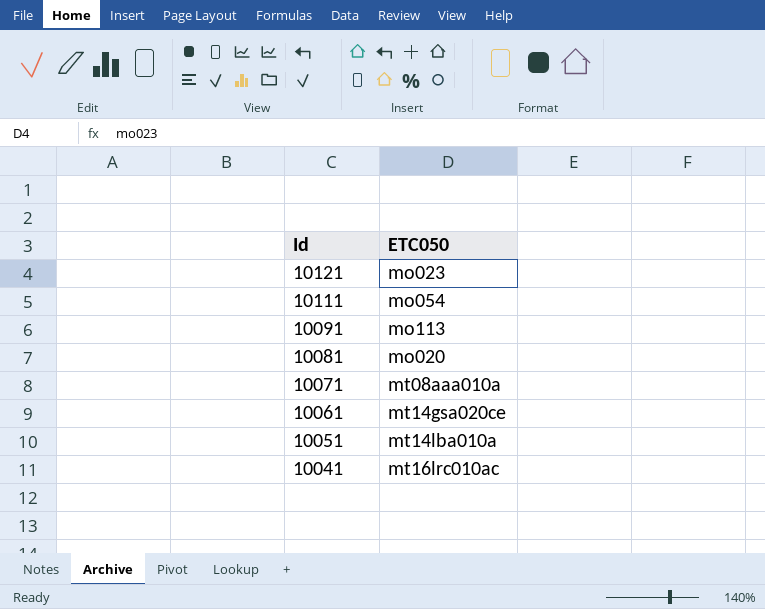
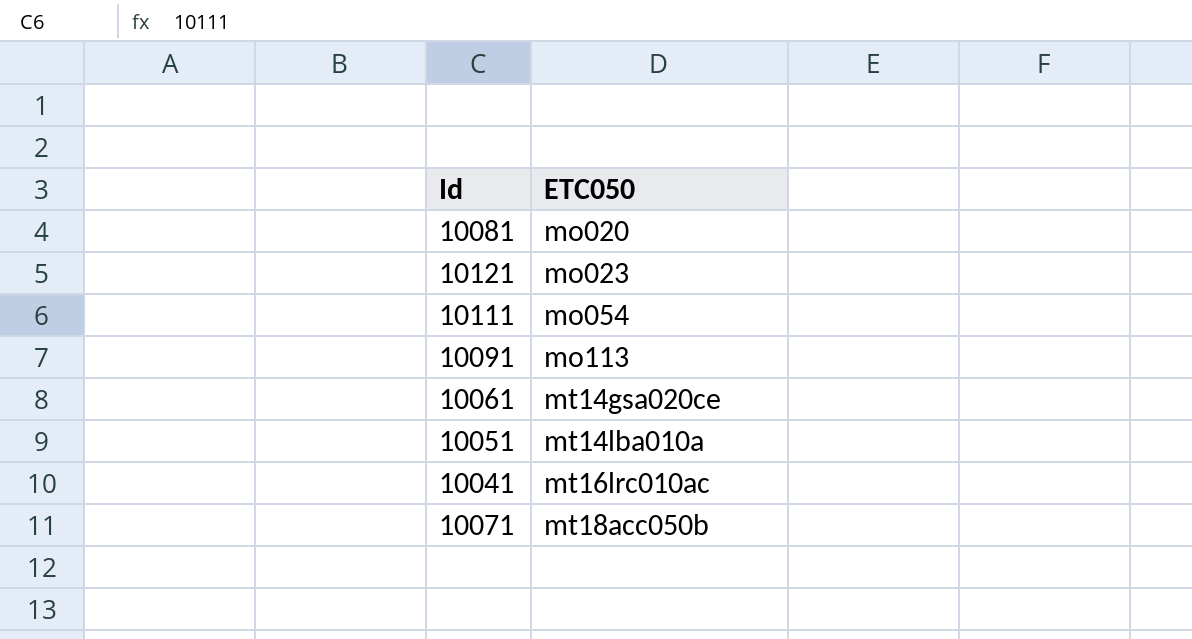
row order: Id descending -> ETC050 ascending
10071 | ETC050: mt08aaa010a -> mt18acc050b

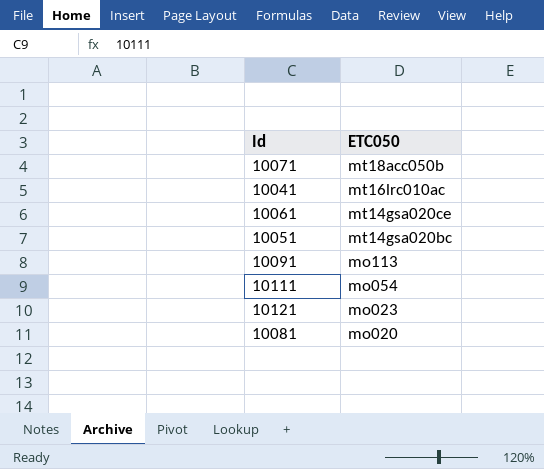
row order: ETC050 ascending -> ETC050 descending
10051 | ETC050: mt14lba010a -> mt14gsa020bc

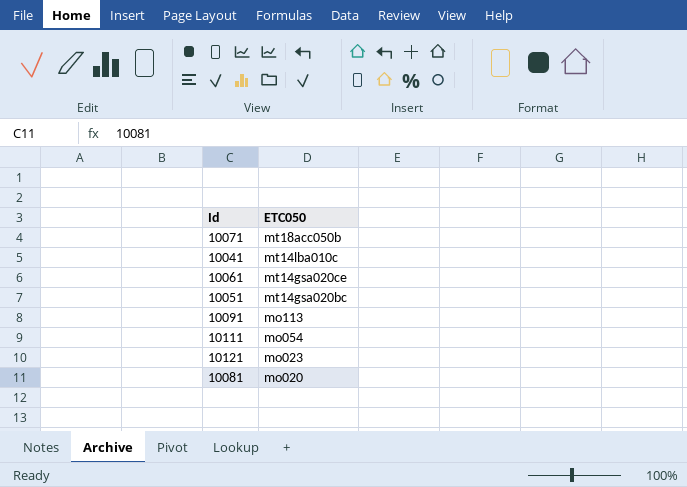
10041 | ETC050: mt16lrc010ac -> mt14lba010c

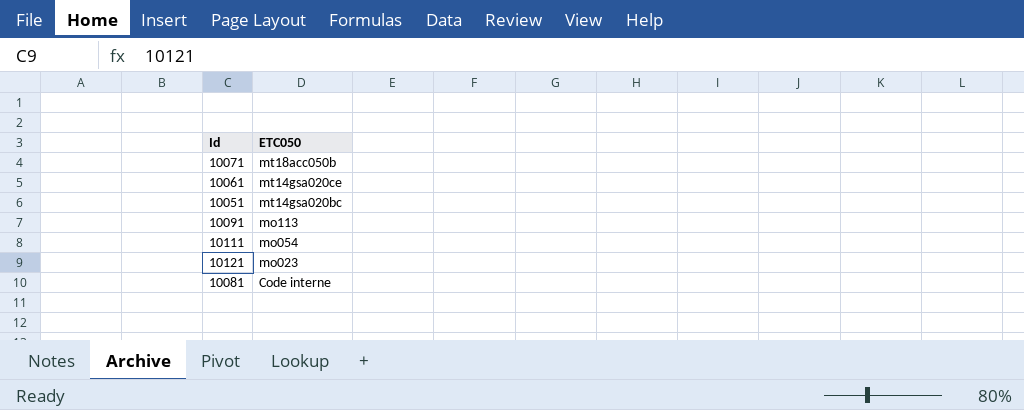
row 10041: mt14lba010c -> none
10081 | ETC050: mo020 -> Code interne

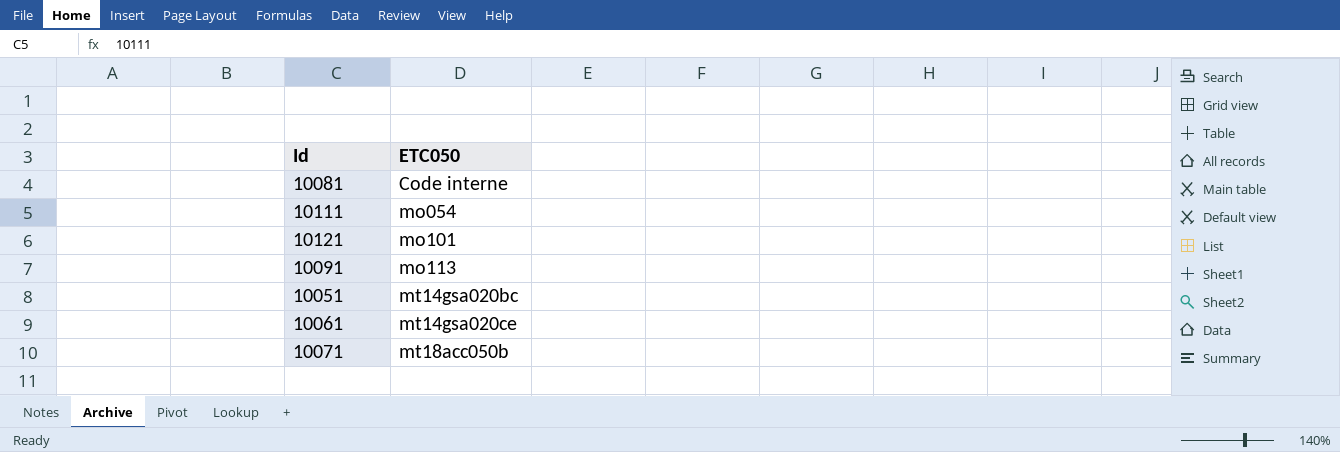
row order: ETC050 descending -> ETC050 ascending
10121 | ETC050: mo023 -> mo101

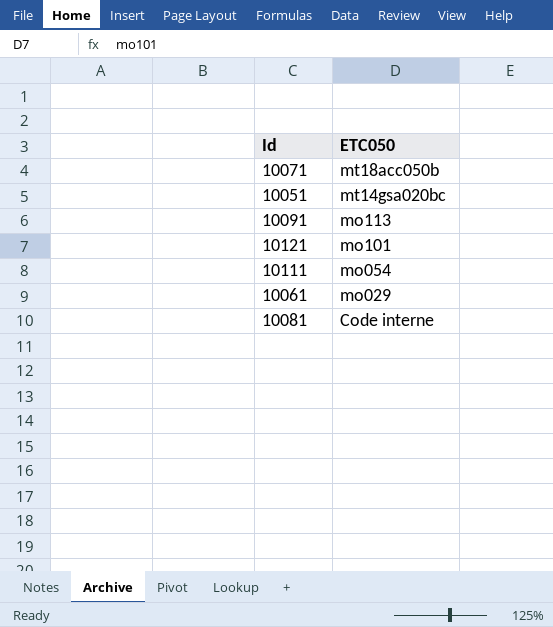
row order: ETC050 ascending -> ETC050 descending
10061 | ETC050: mt14gsa020ce -> mo029

